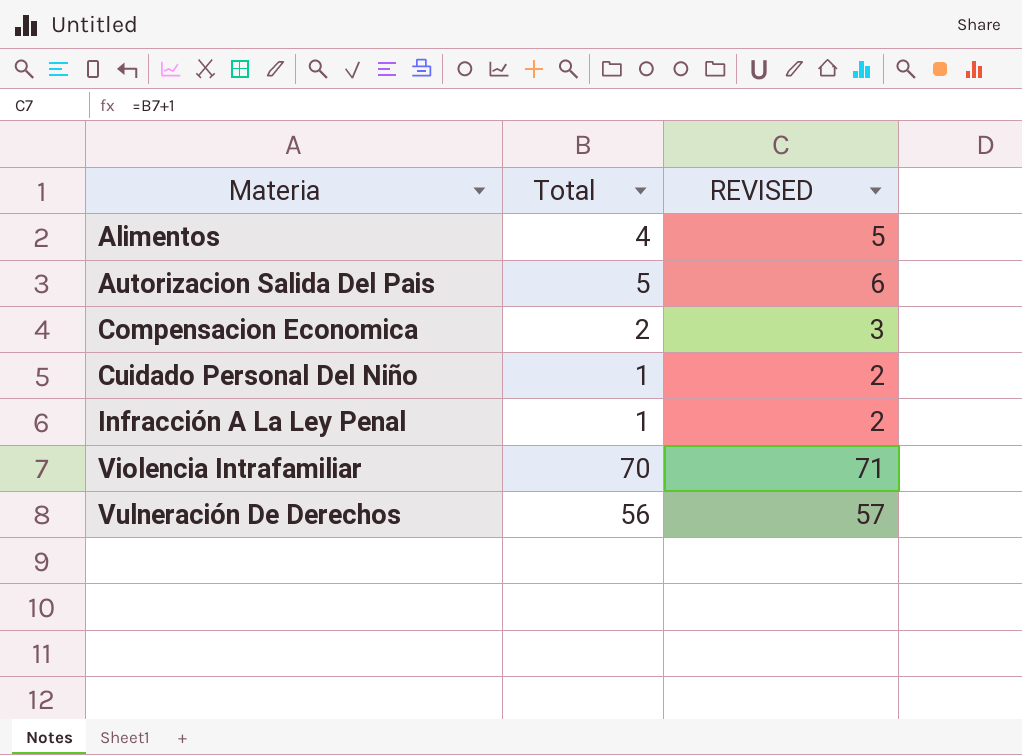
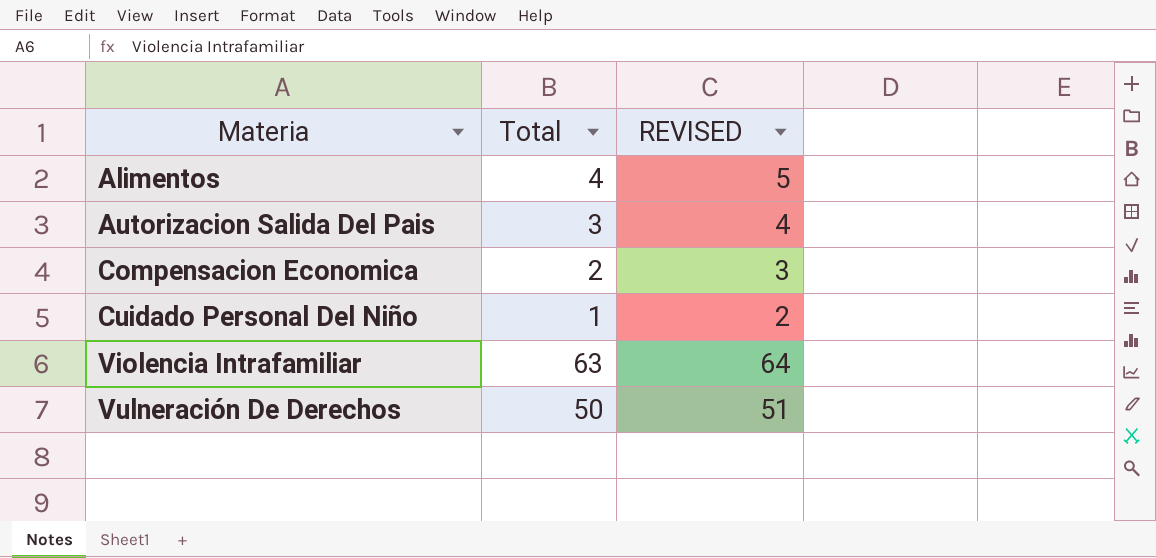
row Infracción A La Ley Penal: 1 | 2 -> none
Autorizacion Salida Del Pais | Total: 5 -> 3
Autorizacion Salida Del Pais | REVISED: 6 -> 4
Violencia Intrafamiliar | Total: 70 -> 63
Violencia Intrafamiliar | REVISED: 71 -> 64
Vulneración De Derechos | Total: 56 -> 50
Vulneración De Derechos | REVISED: 57 -> 51

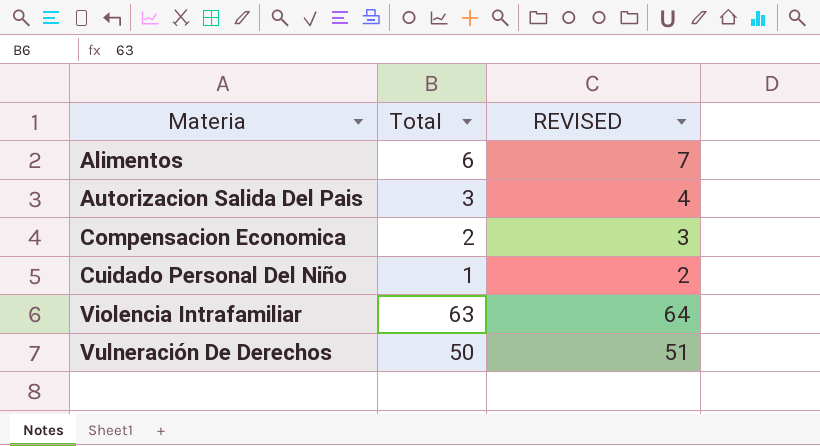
Alimentos | Total: 4 -> 6
Alimentos | REVISED: 5 -> 7

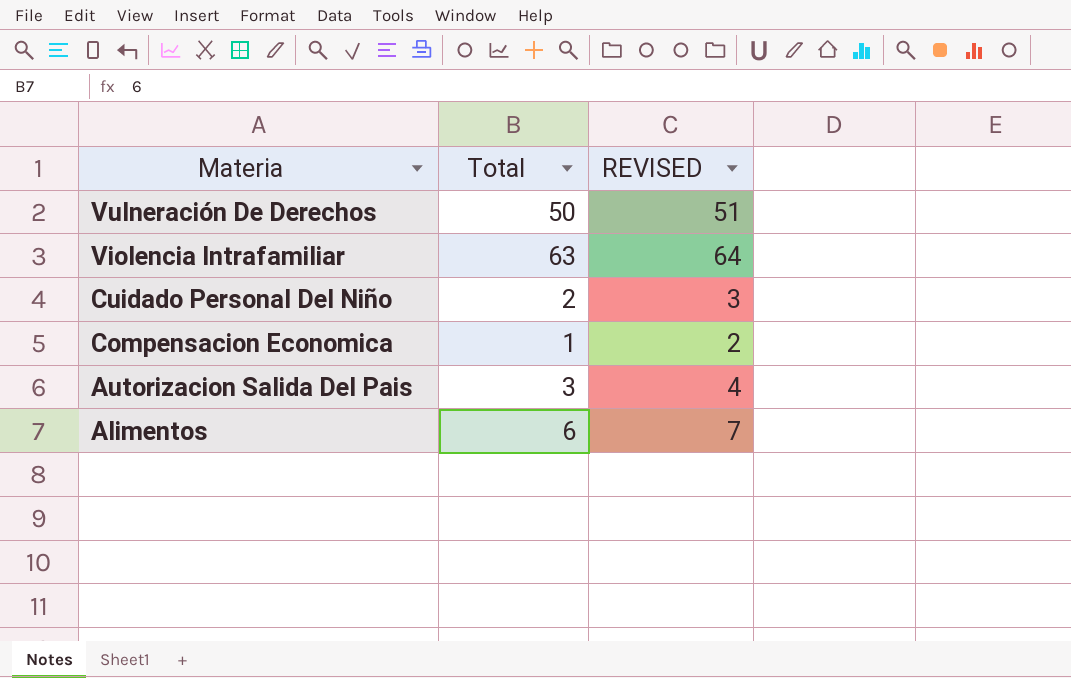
row order: Materia ascending -> Materia descending
Cuidado Personal Del Niño | Total: 1 -> 2
Cuidado Personal Del Niño | REVISED: 2 -> 3
Compensacion Economica | Total: 2 -> 1
Compensacion Economica | REVISED: 3 -> 2

